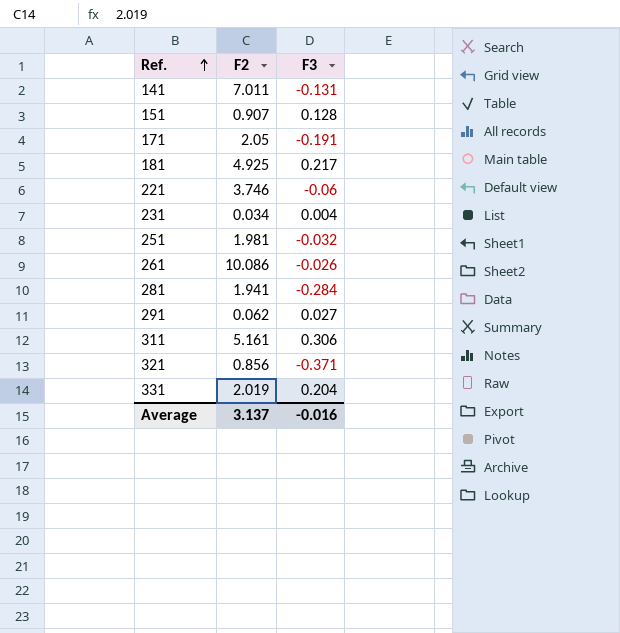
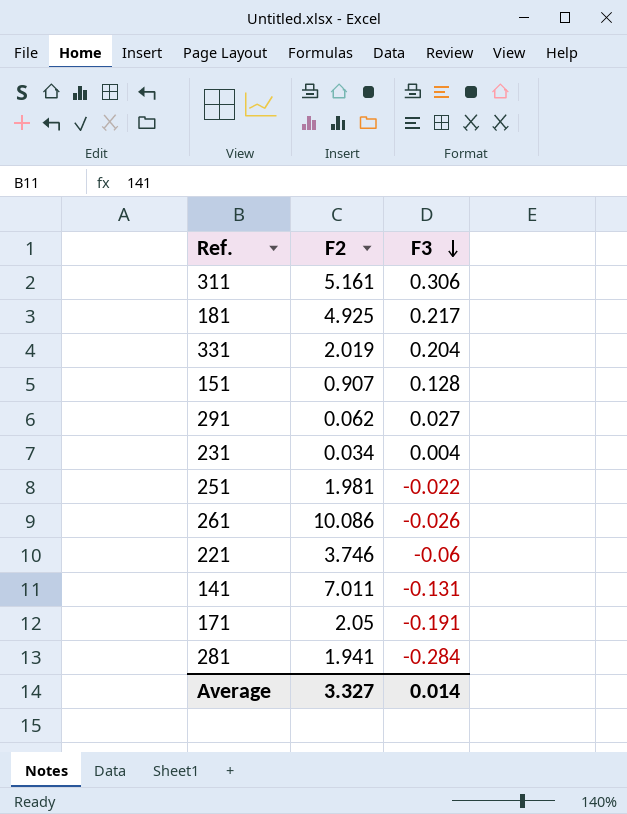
row order: Ref. ascending -> F3 descending
row 321: 0.856 | -0.371 -> none
251 | F3: -0.032 -> -0.022
Average | F2: 3.137 -> 3.327
Average | F3: -0.016 -> 0.014

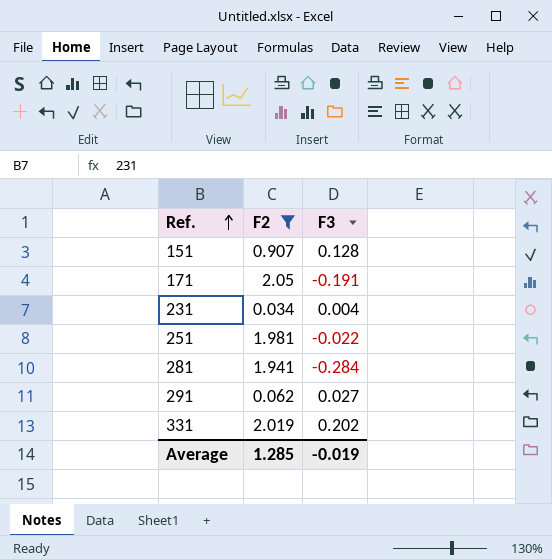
filter: none -> F2 <= 2.05
row order: F3 descending -> Ref. ascending
331 | F3: 0.204 -> 0.202
Average | F2: 3.327 -> 1.285
Average | F3: 0.014 -> -0.019

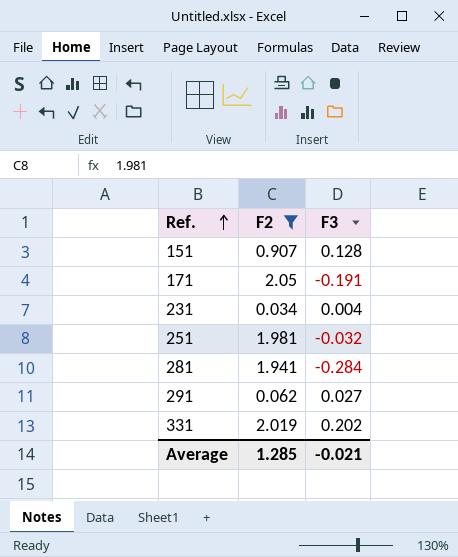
251 | F3: -0.022 -> -0.032
Average | F3: -0.019 -> -0.021

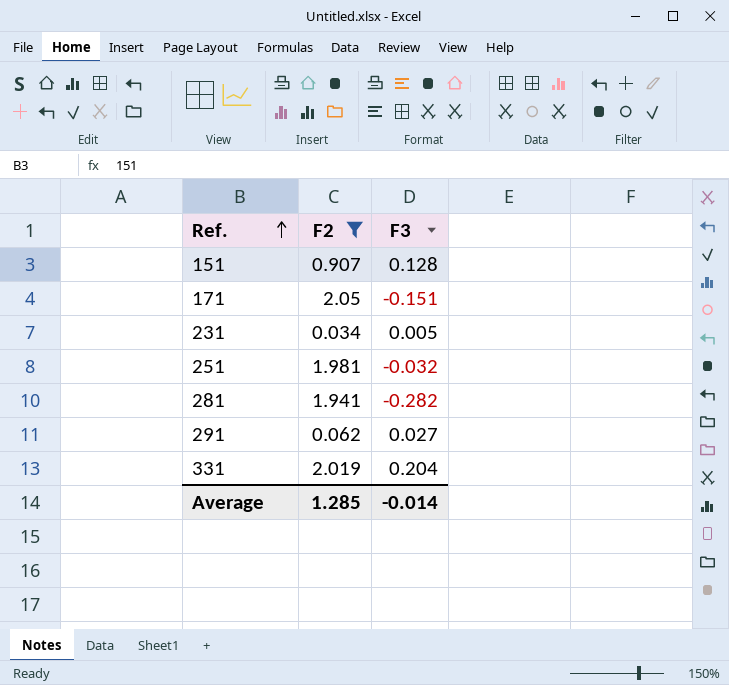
171 | F3: -0.191 -> -0.151
231 | F3: 0.004 -> 0.005
281 | F3: -0.284 -> -0.282
331 | F3: 0.202 -> 0.204
Average | F3: -0.021 -> -0.014

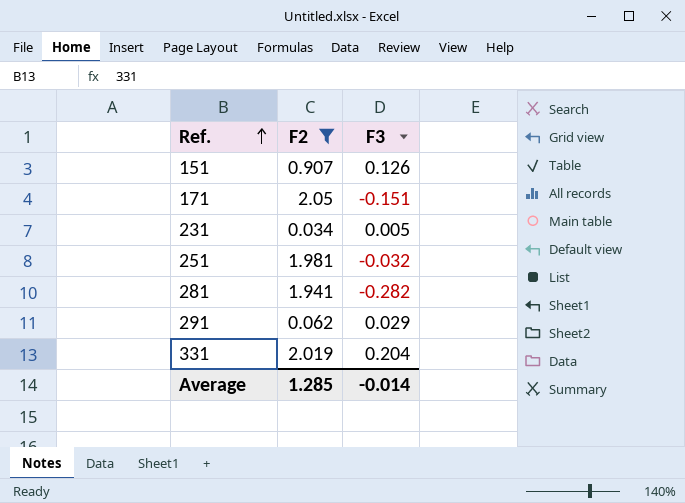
151 | F3: 0.128 -> 0.126
291 | F3: 0.027 -> 0.029

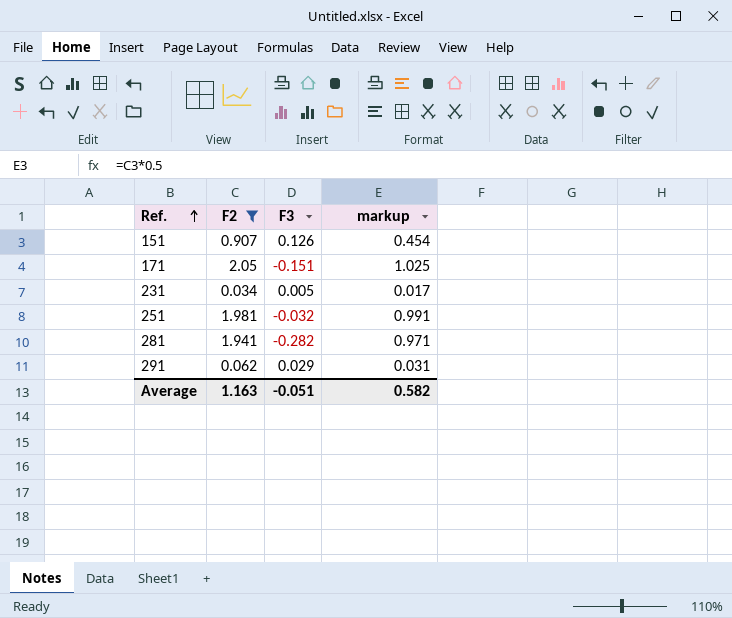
column markup | formula: none -> [F2] * 0.5
row 331: 2.019 | 0.204 -> none
Average | F2: 1.285 -> 1.163
Average | F3: -0.014 -> -0.051

